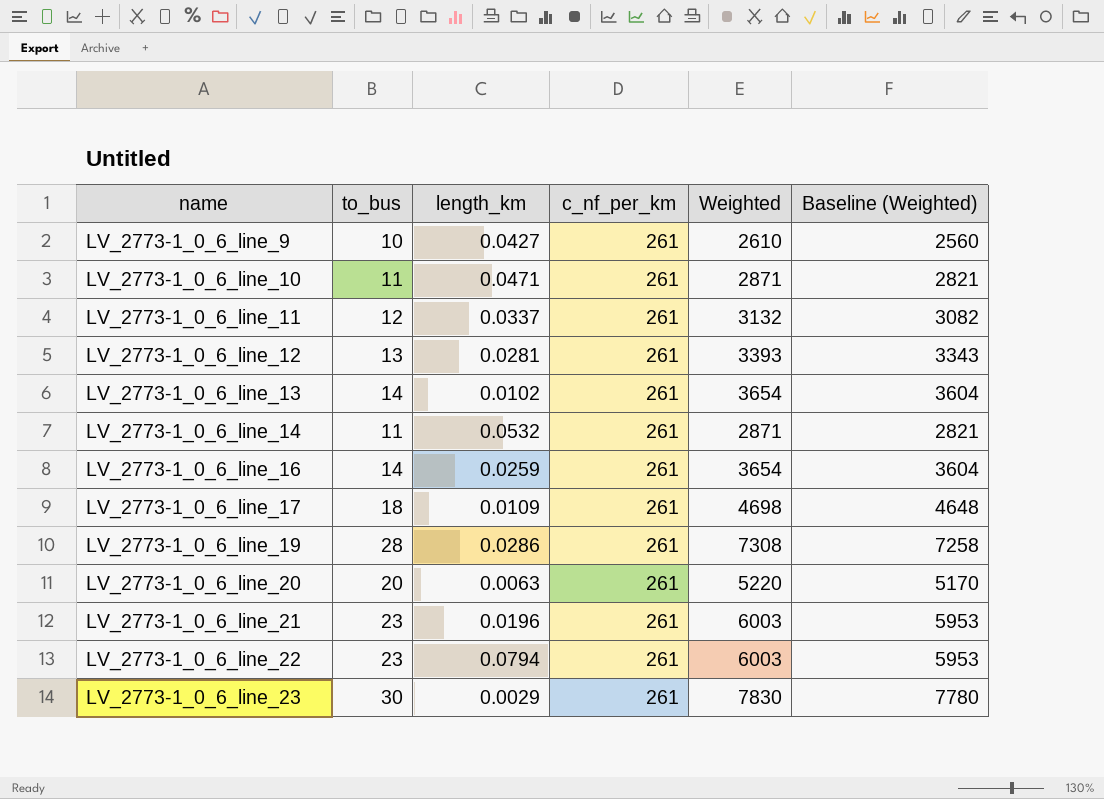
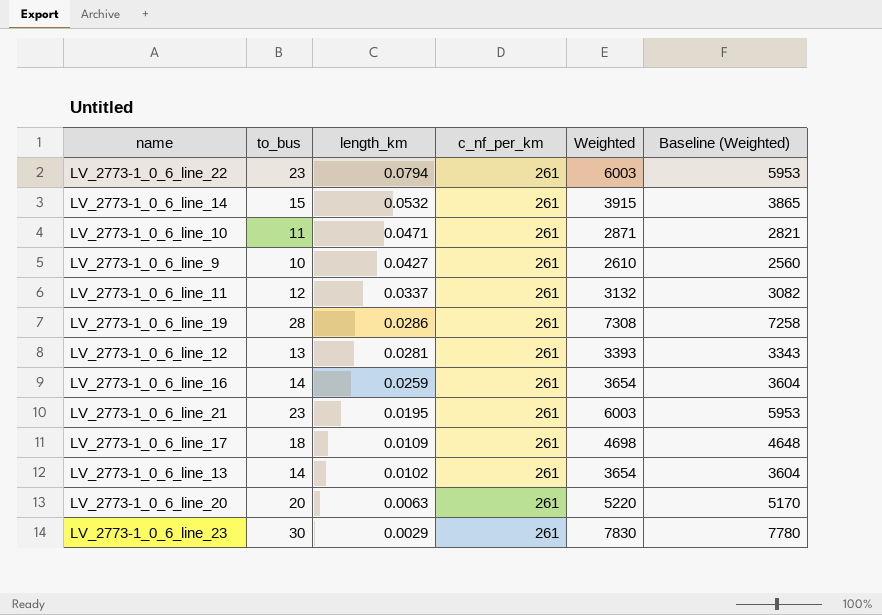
row order: name ascending -> length_km descending
LV_2773-1_0_6_line_14 | to_bus: 11 -> 15
LV_2773-1_0_6_line_14 | Weighted: 2871 -> 3915
LV_2773-1_0_6_line_14 | Baseline (Weighted): 2821 -> 3865
LV_2773-1_0_6_line_21 | length_km: 0.0196 -> 0.0195

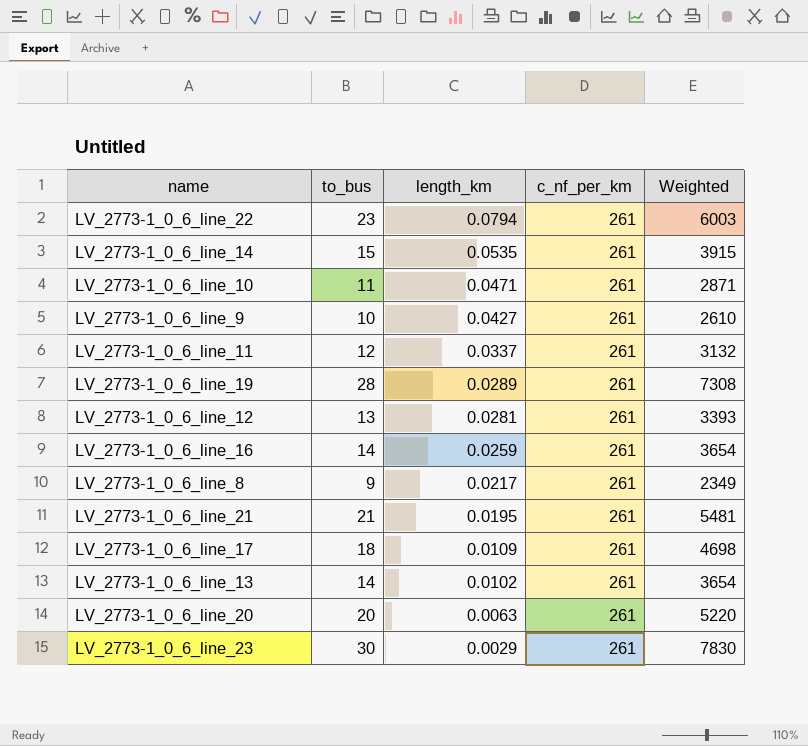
column Baseline (Weighted) | formula: [Weighted] - 50 -> none
LV_2773-1_0_6_line_14 | length_km: 0.0532 -> 0.0535
LV_2773-1_0_6_line_19 | length_km: 0.0286 -> 0.0289
row LV_2773-1_0_6_line_8: none -> 9 | 0.0217 | 261 | 2349
LV_2773-1_0_6_line_21 | to_bus: 23 -> 21
LV_2773-1_0_6_line_21 | Weighted: 6003 -> 5481

